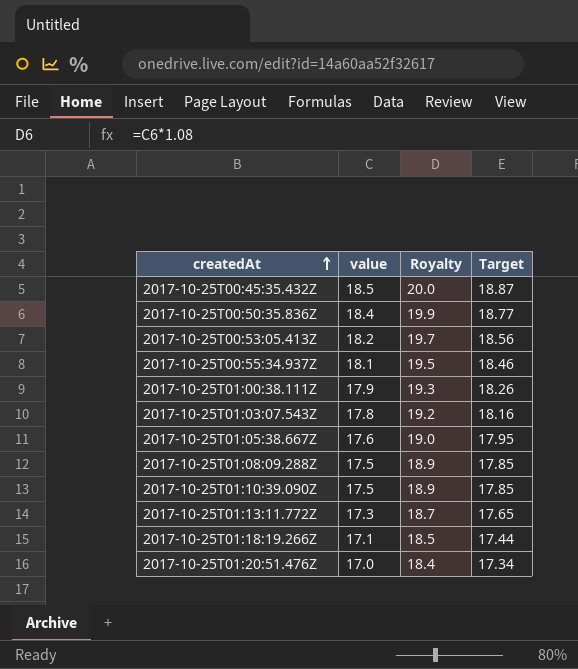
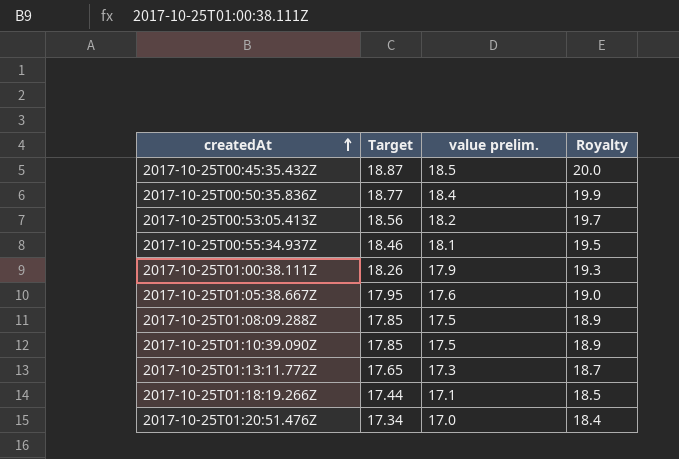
column Target | position: 4 -> 2
column name: value -> value prelim.
row 2017-10-25T01:03:07.543Z: 17.8 | 19.2 | 18.16 -> none

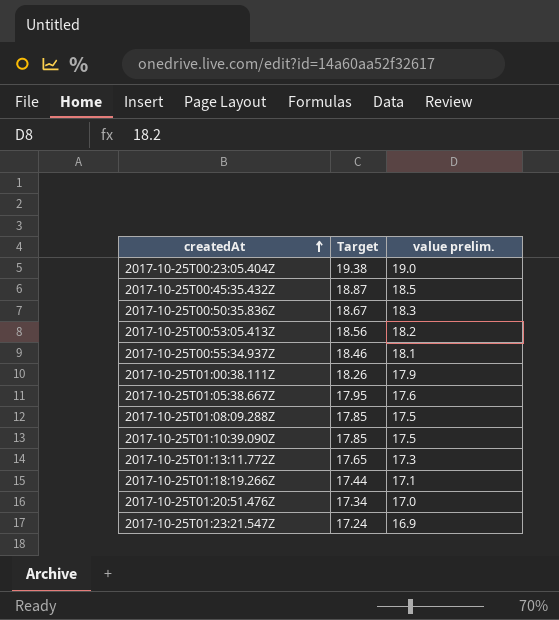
column Royalty | formula: [value prelim.] * 1.08 -> none
row 2017-10-25T00:23:05.404Z: none -> 19.38 | 19.0
2017-10-25T00:50:35.836Z | Target: 18.77 -> 18.67
2017-10-25T00:50:35.836Z | value prelim.: 18.4 -> 18.3
row 2017-10-25T01:23:21.547Z: none -> 17.24 | 16.9

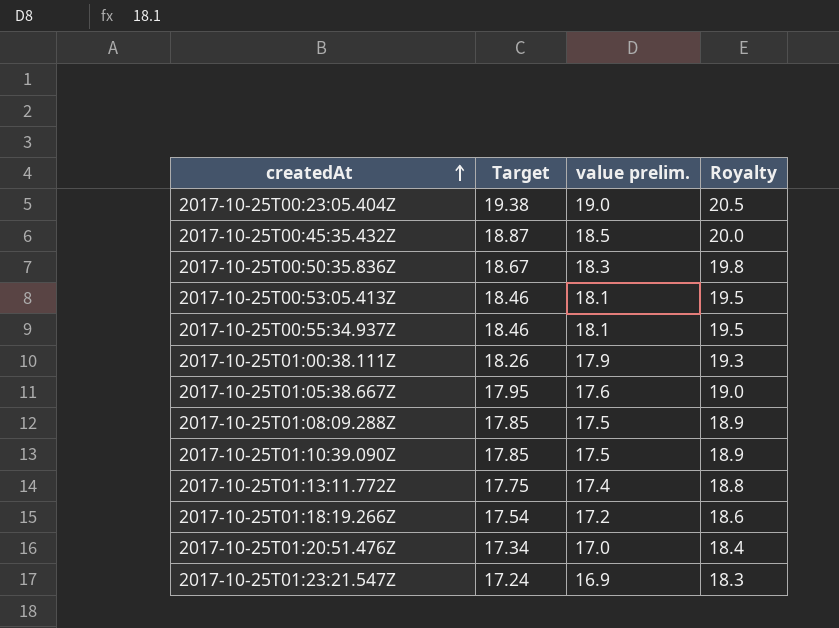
column Royalty | formula: none -> [value prelim.] * 1.08
2017-10-25T00:53:05.413Z | Target: 18.56 -> 18.46
2017-10-25T00:53:05.413Z | value prelim.: 18.2 -> 18.1
2017-10-25T01:13:11.772Z | Target: 17.65 -> 17.75
2017-10-25T01:13:11.772Z | value prelim.: 17.3 -> 17.4
2017-10-25T01:18:19.266Z | Target: 17.44 -> 17.54
2017-10-25T01:18:19.266Z | value prelim.: 17.1 -> 17.2

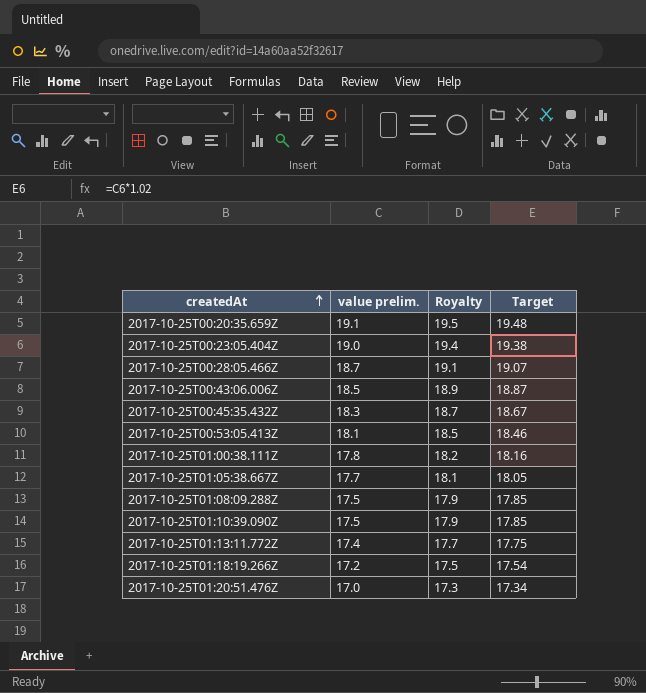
column Royalty | formula: [value prelim.] * 1.08 -> [value prelim.] * 1.02
column Target | position: 2 -> 4
row 2017-10-25T00:50:35.836Z: 18.67 | 18.3 | 19.8 -> none
row 2017-10-25T00:55:34.937Z: 18.46 | 18.1 | 19.5 -> none
row 2017-10-25T01:23:21.547Z: 17.24 | 16.9 | 18.3 -> none
row 2017-10-25T00:20:35.659Z: none -> 19.1 | 19.5 | 19.48
row 2017-10-25T00:28:05.466Z: none -> 18.7 | 19.1 | 19.07
row 2017-10-25T00:43:06.006Z: none -> 18.5 | 18.9 | 18.87
2017-10-25T00:45:35.432Z | value prelim.: 18.5 -> 18.3
2017-10-25T00:45:35.432Z | Target: 18.87 -> 18.67
2017-10-25T01:00:38.111Z | value prelim.: 17.9 -> 17.8
2017-10-25T01:00:38.111Z | Target: 18.26 -> 18.16
2017-10-25T01:05:38.667Z | value prelim.: 17.6 -> 17.7
2017-10-25T01:05:38.667Z | Target: 17.95 -> 18.05

